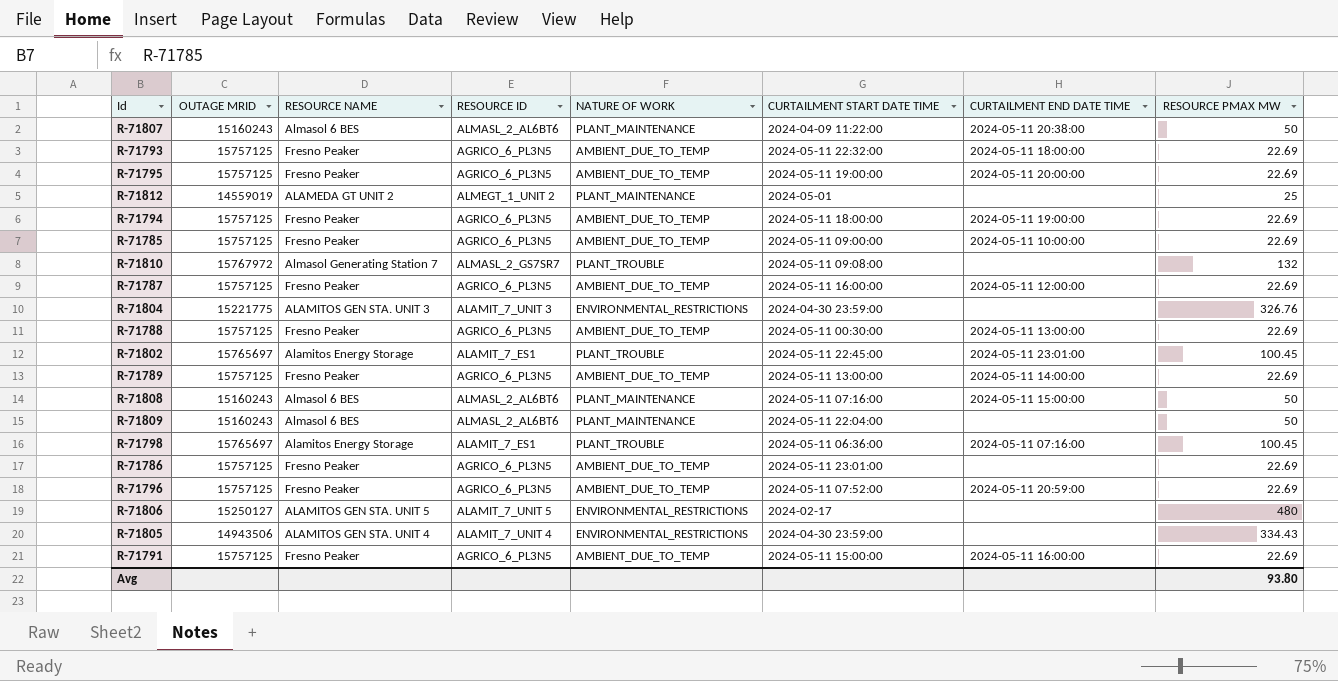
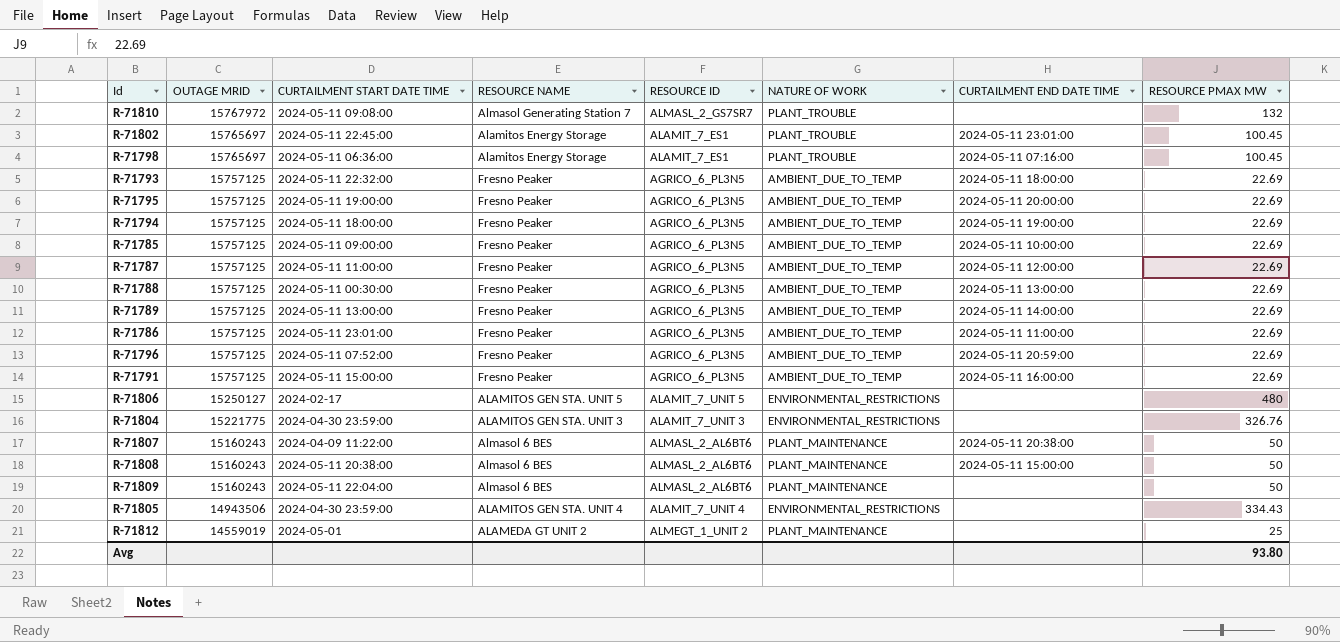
row order: none -> OUTAGE MRID descending
column CURTAILMENT START DATE TIME | position: 6 -> 3
R-71787 | CURTAILMENT START DATE TIME: 2024-05-11 16:00:00 -> 2024-05-11 11:00:00
R-71786 | CURTAILMENT END DATE TIME: none -> 2024-05-11 11:00:00
R-71808 | CURTAILMENT START DATE TIME: 2024-05-11 07:16:00 -> 2024-05-11 20:38:00

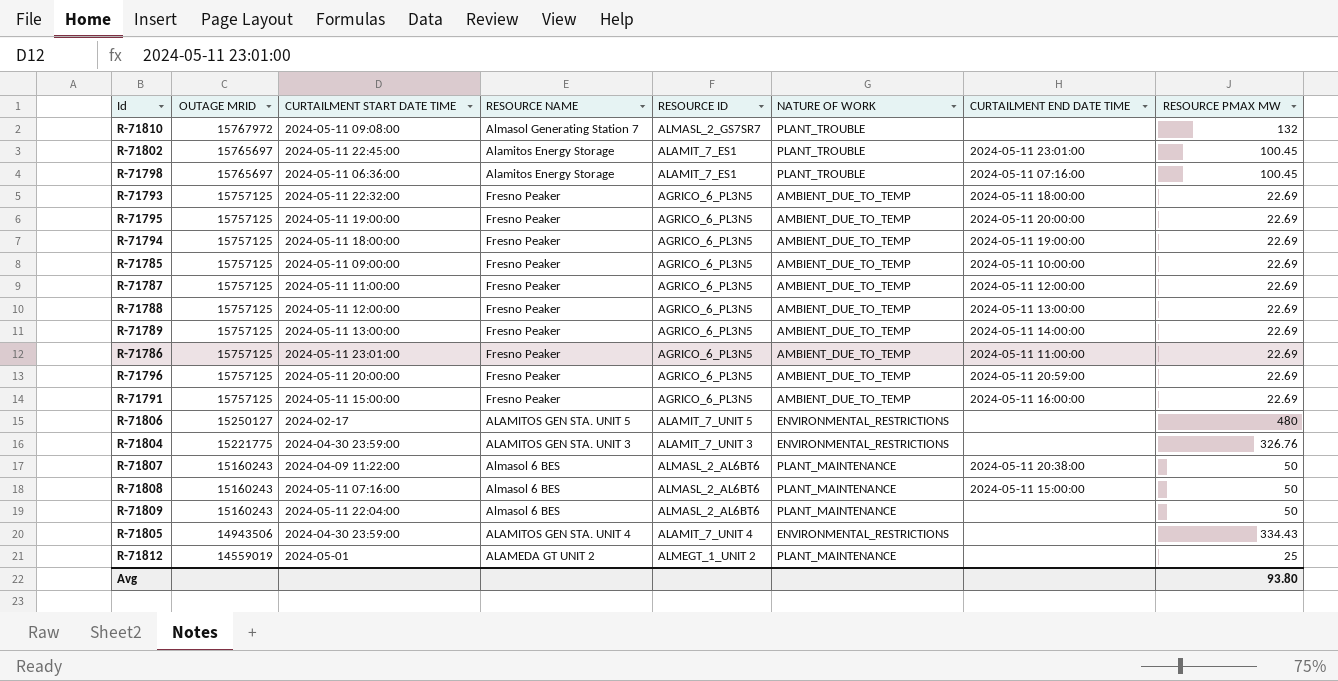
R-71788 | CURTAILMENT START DATE TIME: 2024-05-11 00:30:00 -> 2024-05-11 12:00:00
R-71796 | CURTAILMENT START DATE TIME: 2024-05-11 07:52:00 -> 2024-05-11 20:00:00
R-71808 | CURTAILMENT START DATE TIME: 2024-05-11 20:38:00 -> 2024-05-11 07:16:00

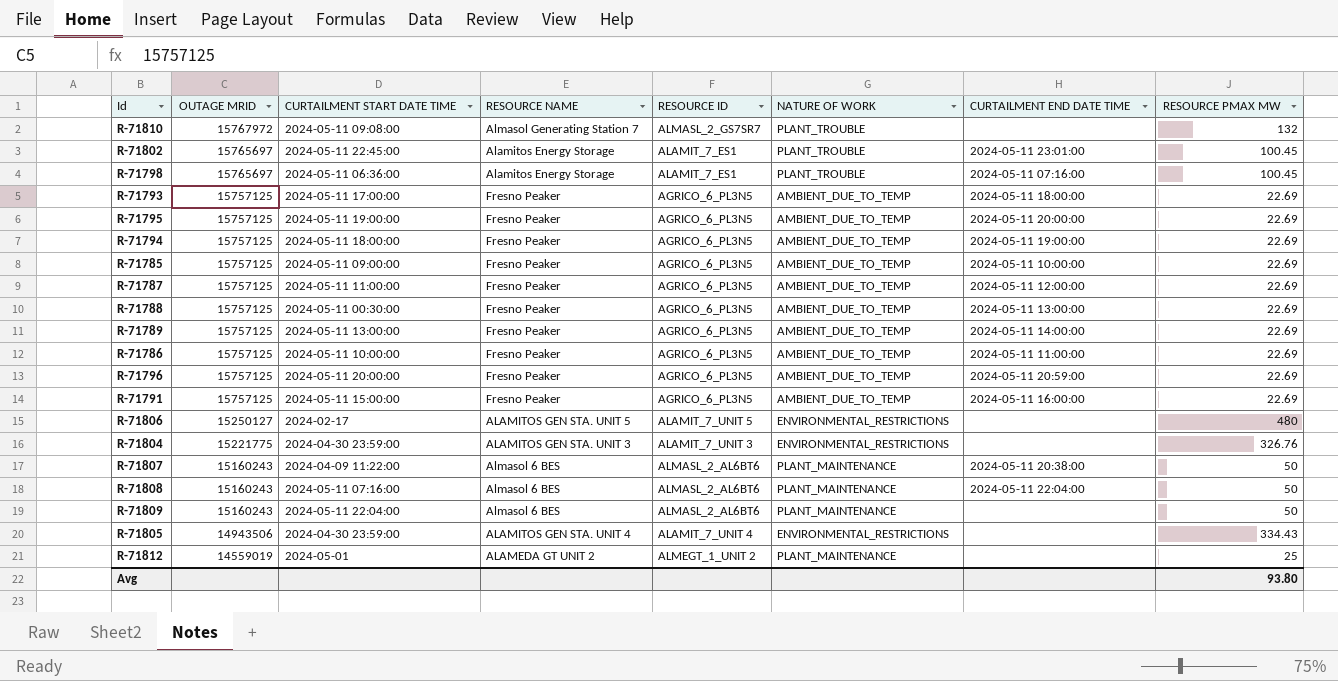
R-71793 | CURTAILMENT START DATE TIME: 2024-05-11 22:32:00 -> 2024-05-11 17:00:00
R-71788 | CURTAILMENT START DATE TIME: 2024-05-11 12:00:00 -> 2024-05-11 00:30:00
R-71786 | CURTAILMENT START DATE TIME: 2024-05-11 23:01:00 -> 2024-05-11 10:00:00
R-71808 | CURTAILMENT END DATE TIME: 2024-05-11 15:00:00 -> 2024-05-11 22:04:00

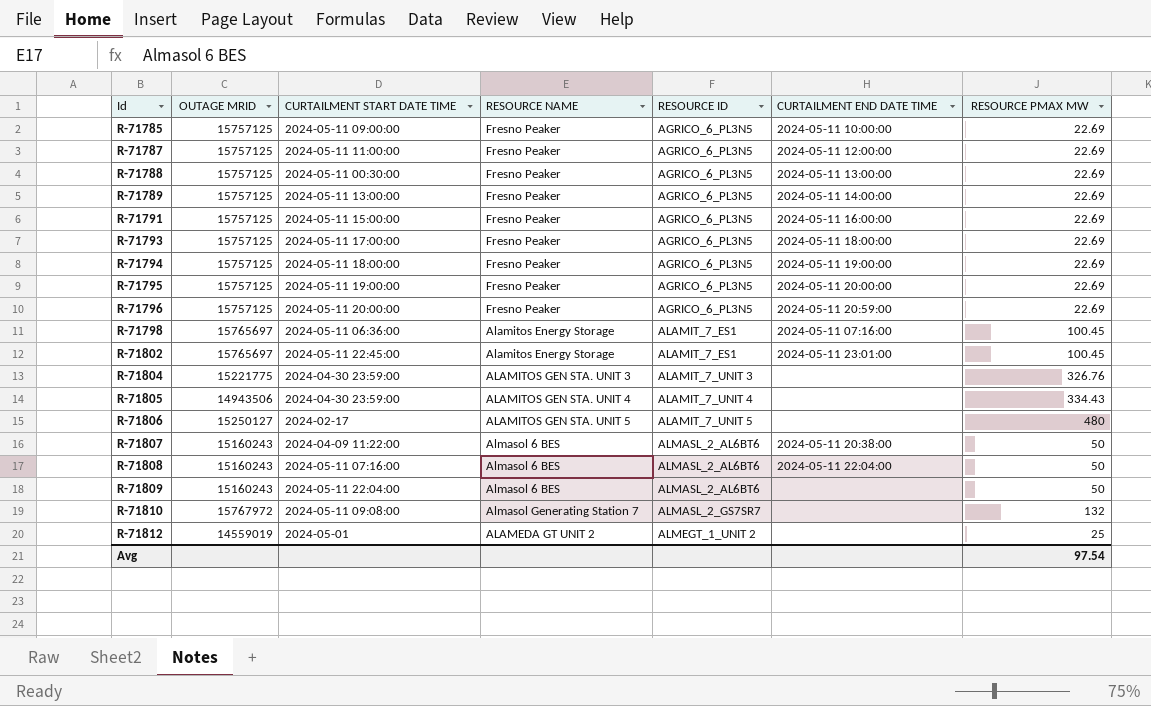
row order: OUTAGE MRID descending -> Id ascending
column NATURE OF WORK | position: 6 -> none
row R-71786: 15757125 | 2024-05-11 10:00:00 | Fresno Peaker | AGRICO_6_PL3N5 | AMBIENT_DUE_TO_TEMP | 2024-05-11 11:00:00 | 22.69 -> none
Avg | RESOURCE PMAX MW: 93.80 -> 97.54

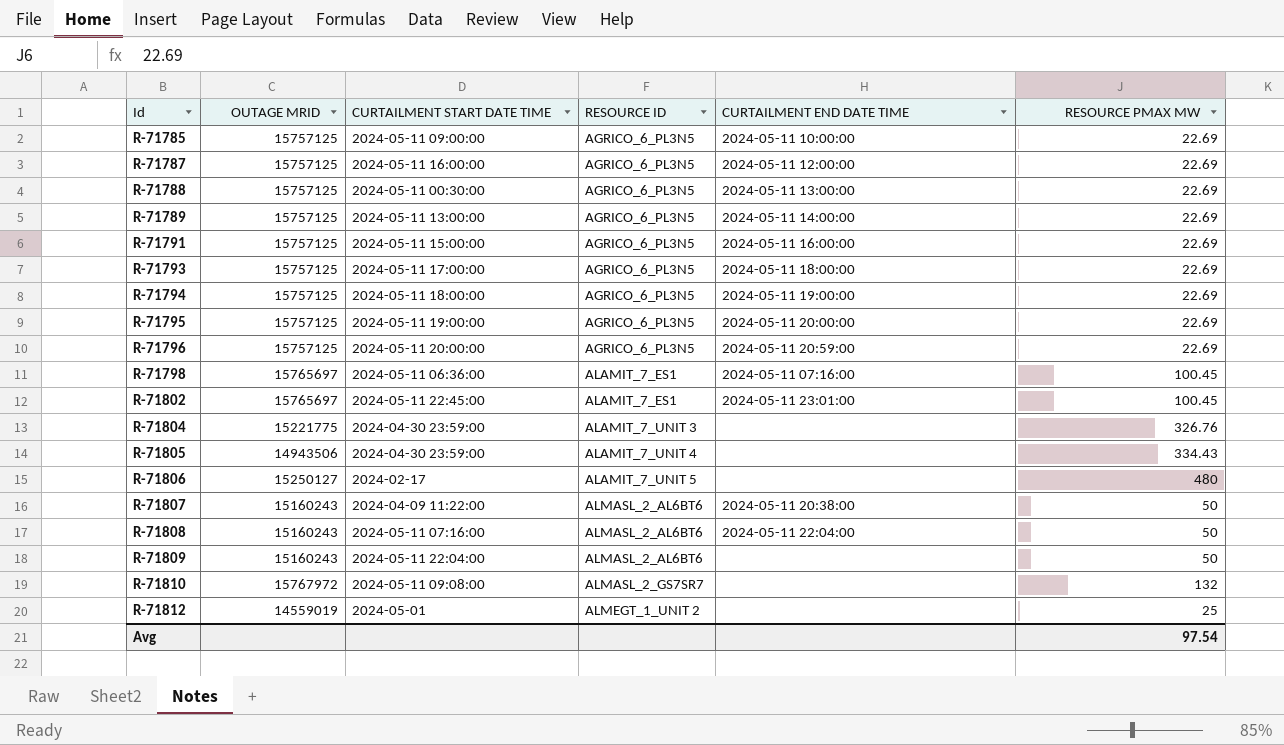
column RESOURCE NAME | position: 4 -> none
R-71787 | CURTAILMENT START DATE TIME: 2024-05-11 11:00:00 -> 2024-05-11 16:00:00

